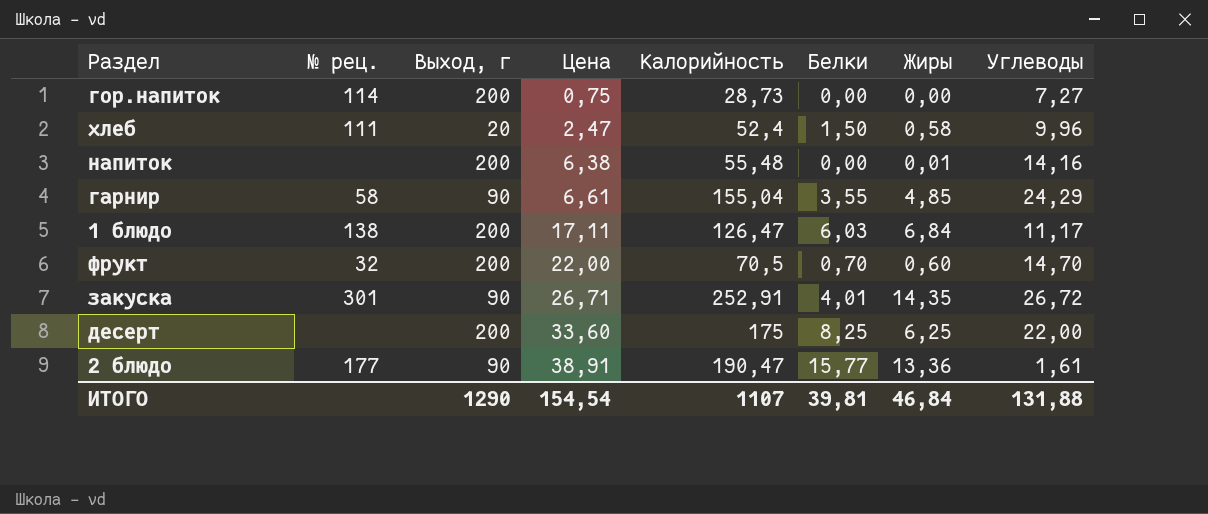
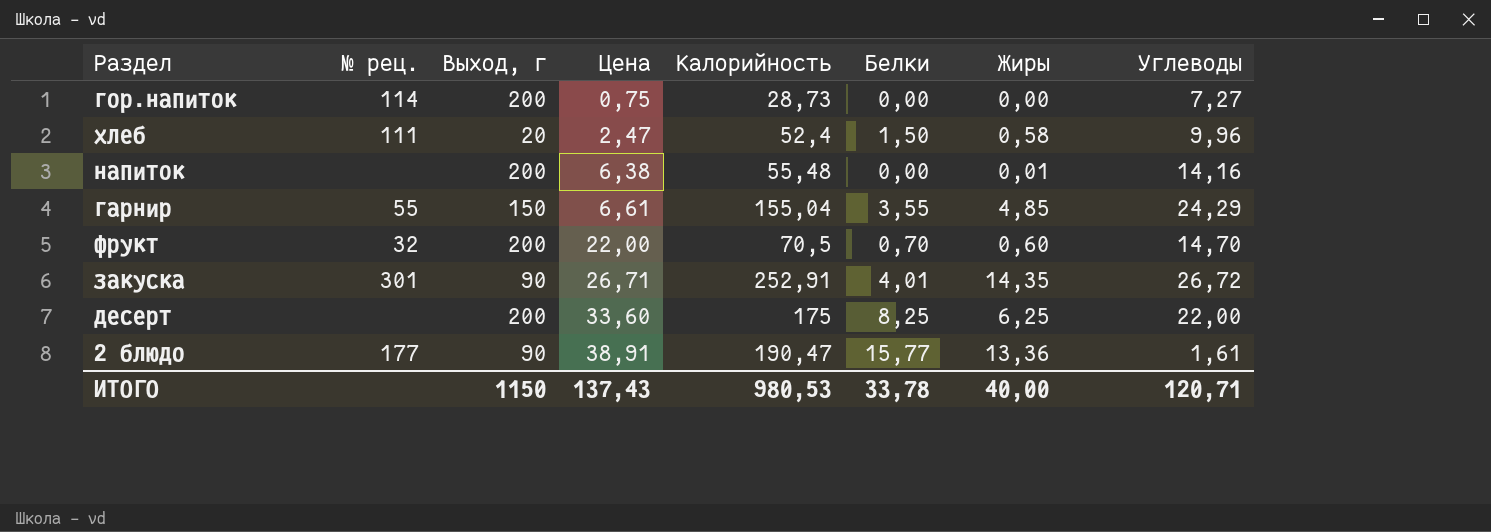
row 1 блюдо: 138 | 200 | 17,11 | 126,47 | 6,03 | 6,84 | 11,17 -> none
гарнир | № рец.: 58 -> 55
гарнир | Выход, г: 90 -> 150
ИТОГО | Выход, г: 1290 -> 1150
ИТОГО | Цена: 154,54 -> 137,43
ИТОГО | Калорийность: 1107 -> 980,53
ИТОГО | Белки: 39,81 -> 33,78
ИТОГО | Жиры: 46,84 -> 40,00
ИТОГО | Углеводы: 131,88 -> 120,71

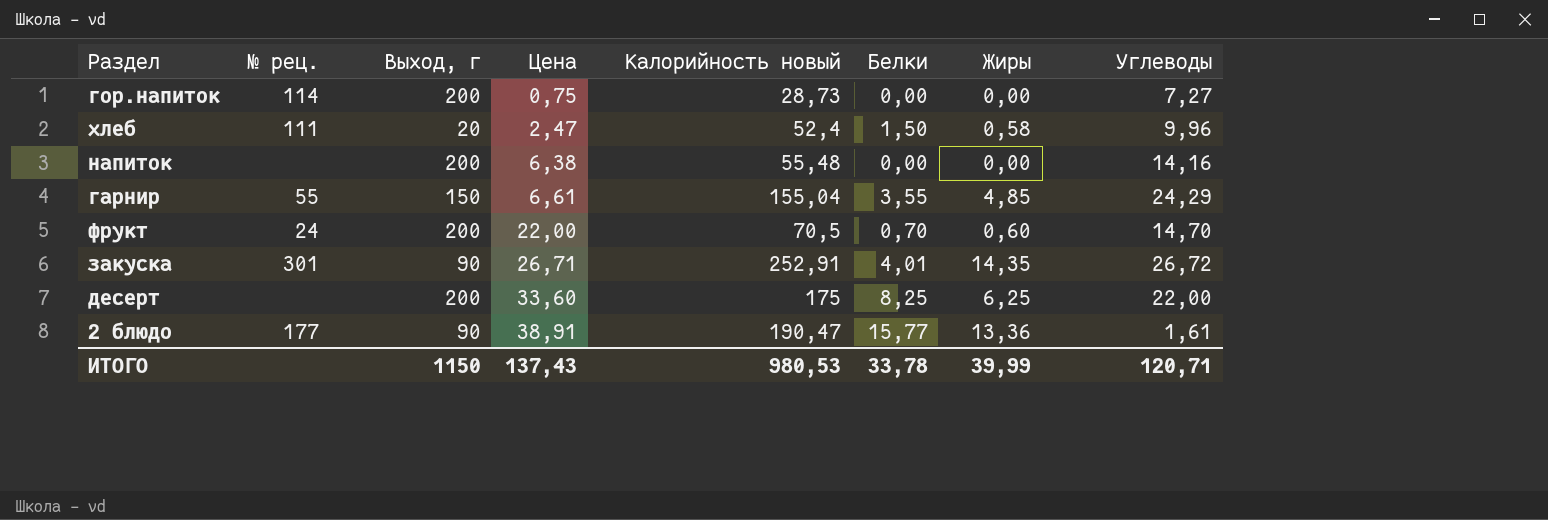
column name: Калорийность -> Калорийность новый
напиток | Жиры: 0,01 -> 0,00
фрукт | № рец.: 32 -> 24
ИТОГО | Жиры: 40,00 -> 39,99

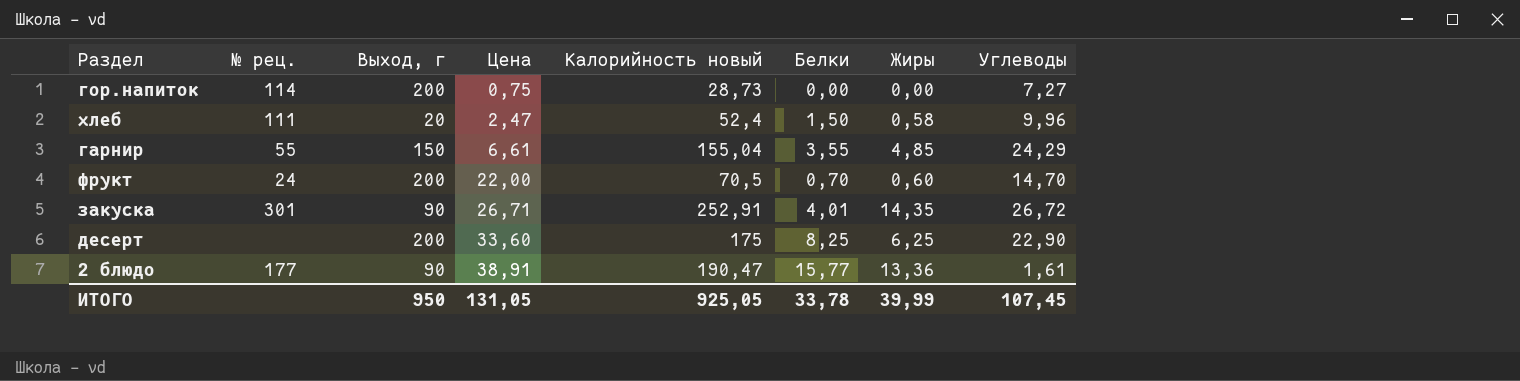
row напиток: none | 200 | 6,38 | 55,48 | 0,00 | 0,00 | 14,16 -> none
десерт | Углеводы: 22,00 -> 22,90
ИТОГО | Выход, г: 1150 -> 950
ИТОГО | Цена: 137,43 -> 131,05
ИТОГО | Калорийность новый: 980,53 -> 925,05
ИТОГО | Углеводы: 120,71 -> 107,45

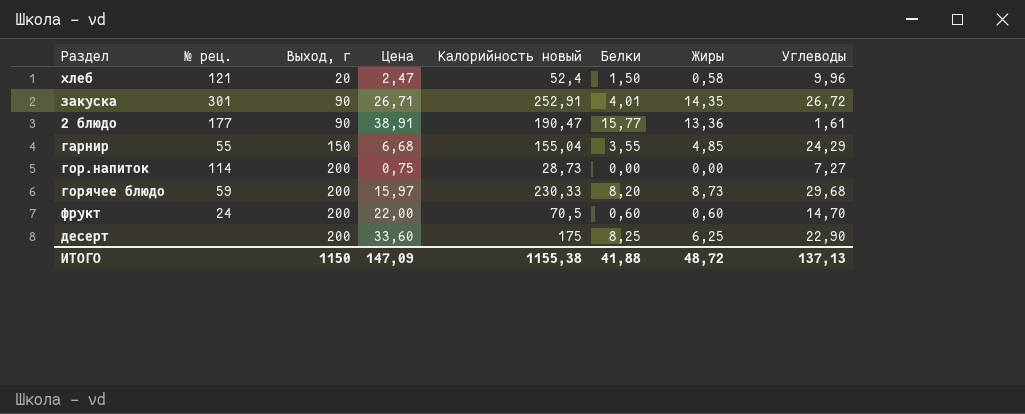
row order: Цена ascending -> Выход, г ascending
хлеб | № рец.: 111 -> 121
гарнир | Цена: 6,61 -> 6,68
row горячее блюдо: none -> 59 | 200 | 15,97 | 230,33 | 8,20 | 8,73 | 29,68
фрукт | Белки: 0,70 -> 0,60
ИТОГО | Выход, г: 950 -> 1150
ИТОГО | Цена: 131,05 -> 147,09
ИТОГО | Калорийность новый: 925,05 -> 1155,38
ИТОГО | Белки: 33,78 -> 41,88
ИТОГО | Жиры: 39,99 -> 48,72
ИТОГО | Углеводы: 107,45 -> 137,13

